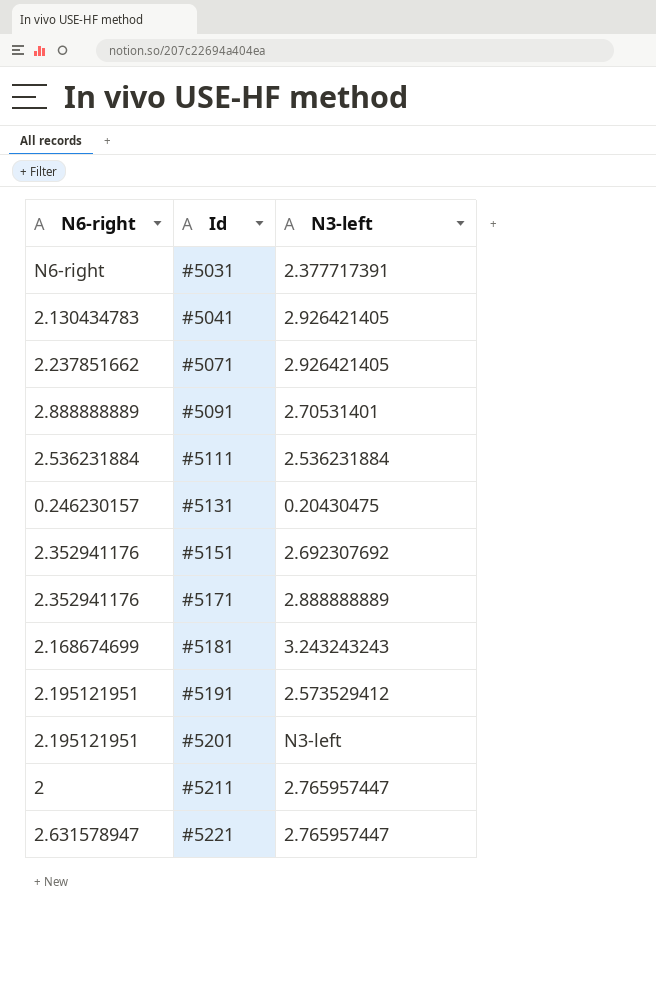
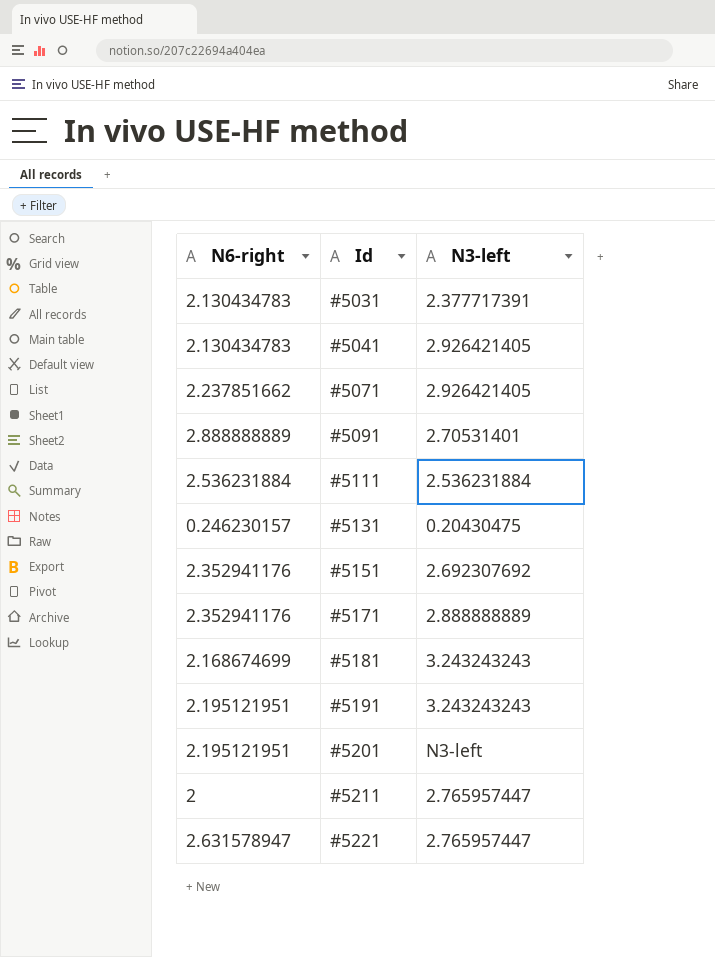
#5031 | N6-right: N6-right -> 2.130434783
#5191 | N3-left: 2.573529412 -> 3.243243243

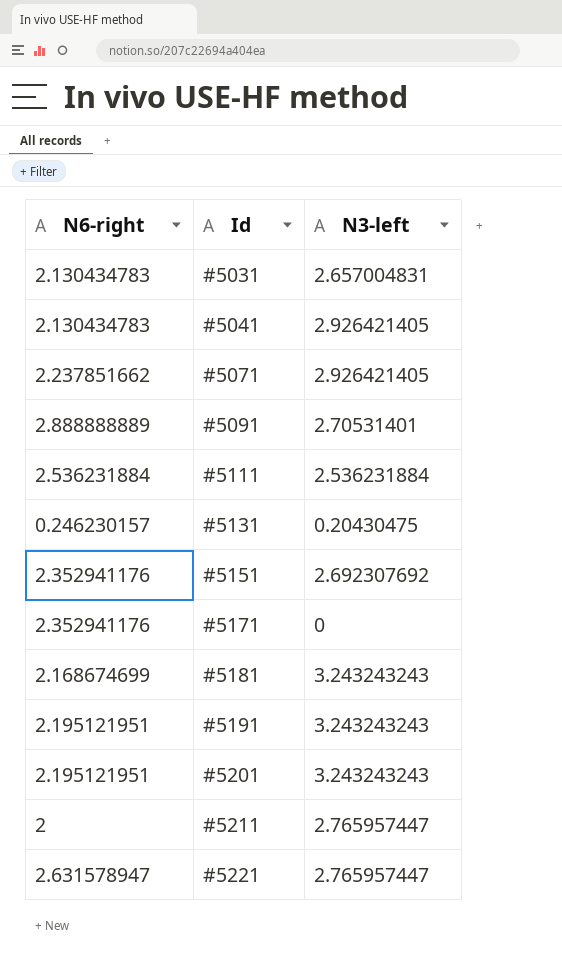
#5031 | N3-left: 2.377717391 -> 2.657004831
#5171 | N3-left: 2.888888889 -> 0
#5201 | N3-left: N3-left -> 3.243243243

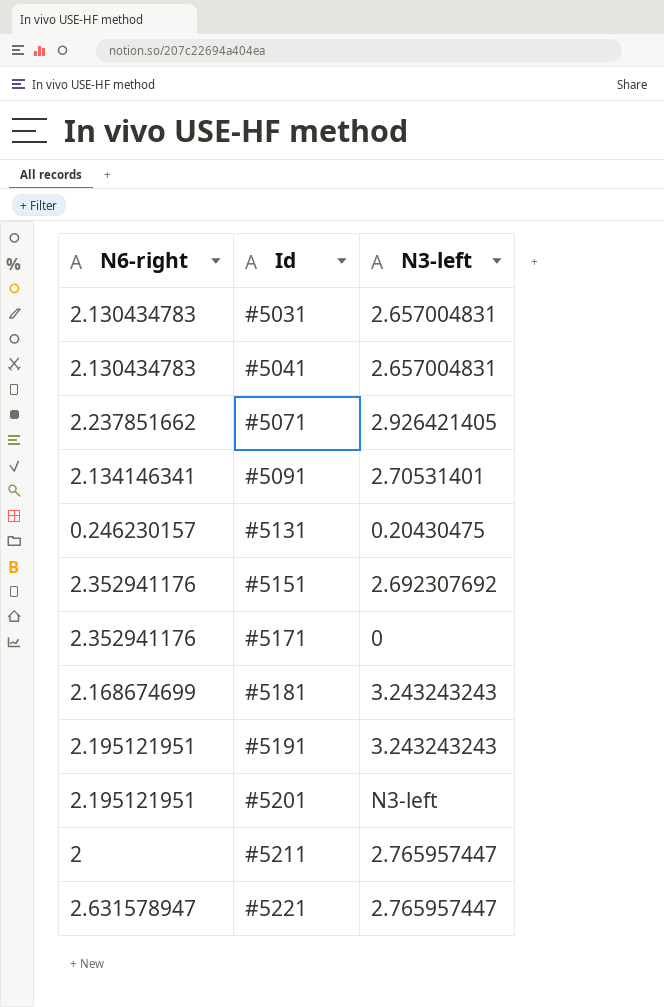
row #5111: 2.536231884 | 2.536231884 -> none
#5041 | N3-left: 2.926421405 -> 2.657004831
#5091 | N6-right: 2.888888889 -> 2.134146341
#5201 | N3-left: 3.243243243 -> N3-left

